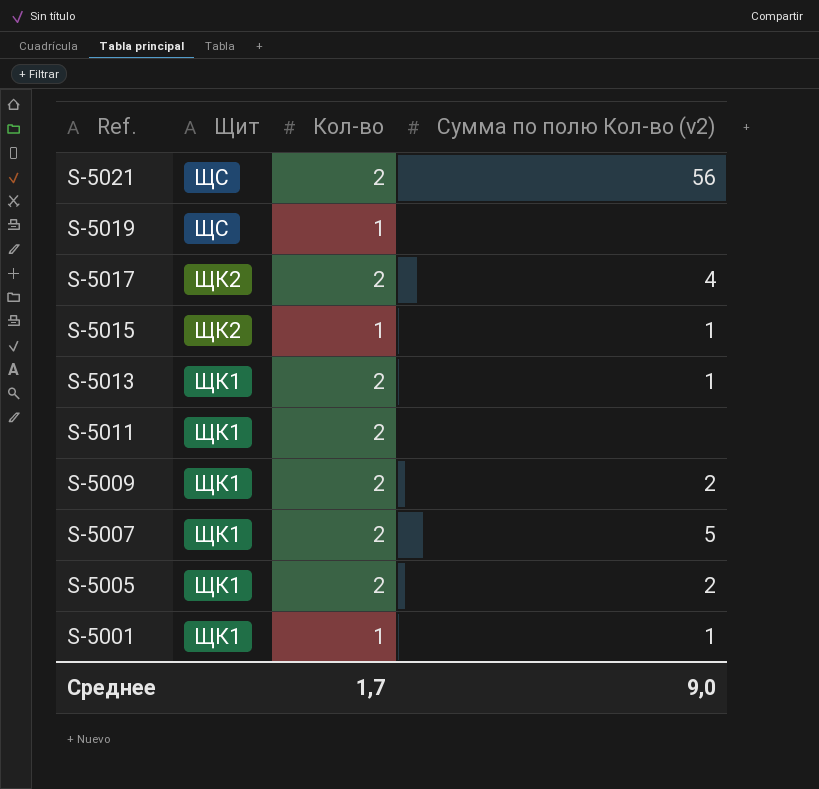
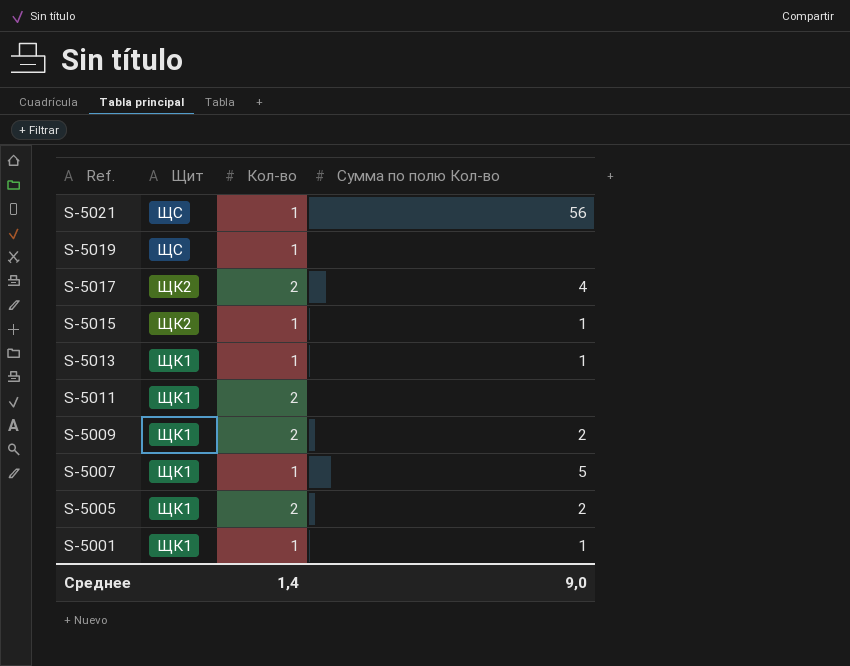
column name: Сумма по полю Кол-во (v2) -> Сумма по полю Кол-во
S-5021 | Кол-во: 2 -> 1
S-5013 | Кол-во: 2 -> 1
S-5007 | Кол-во: 2 -> 1
Среднее | Кол-во: 1,7 -> 1,4

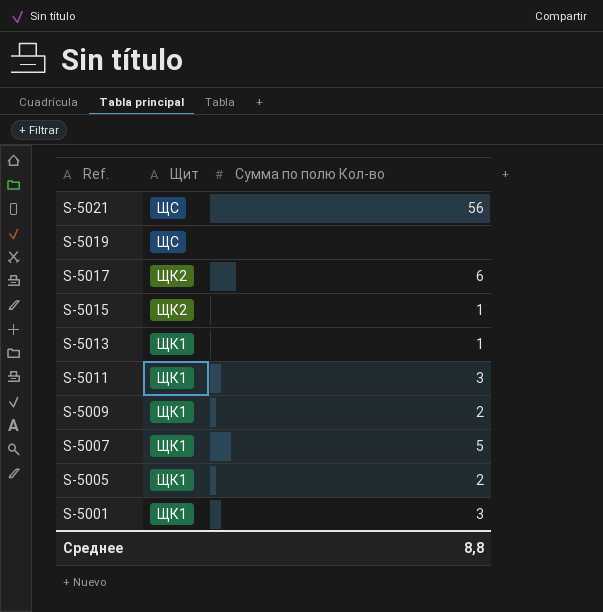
column Кол-во | position: 3 -> none
S-5017 | Сумма по полю Кол-во: 4 -> 6
S-5011 | Сумма по полю Кол-во: none -> 3
S-5001 | Сумма по полю Кол-во: 1 -> 3
Среднее | Сумма по полю Кол-во: 9,0 -> 8,8

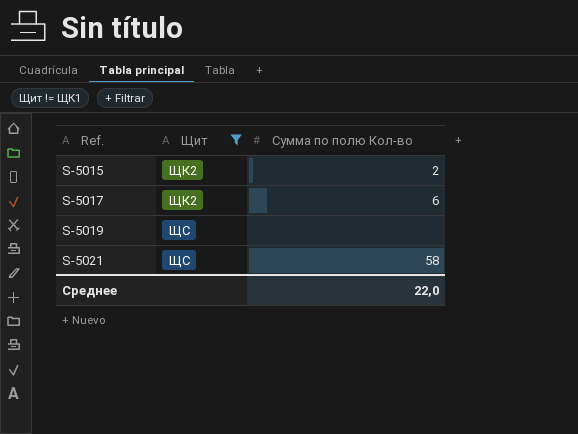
filter: none -> Щит != ЩК1
row order: Ref. descending -> Ref. ascending
S-5015 | Сумма по полю Кол-во: 1 -> 2
S-5021 | Сумма по полю Кол-во: 56 -> 58
Среднее | Сумма по полю Кол-во: 8,8 -> 22,0

